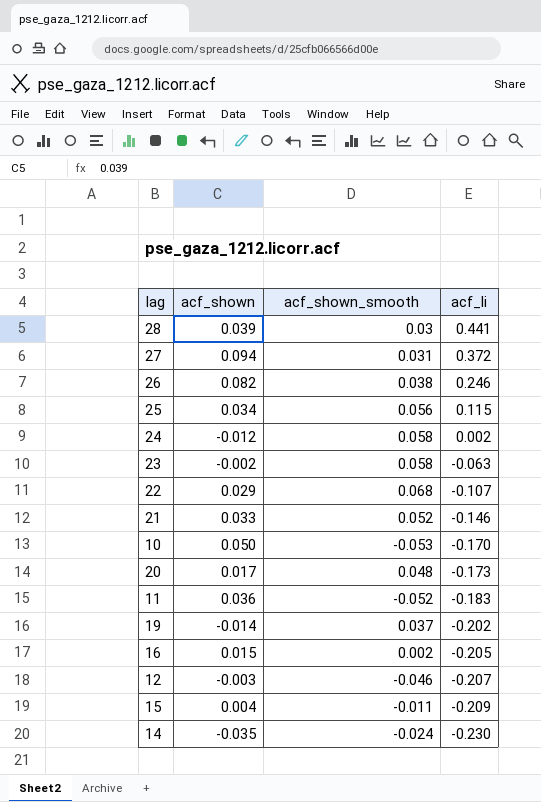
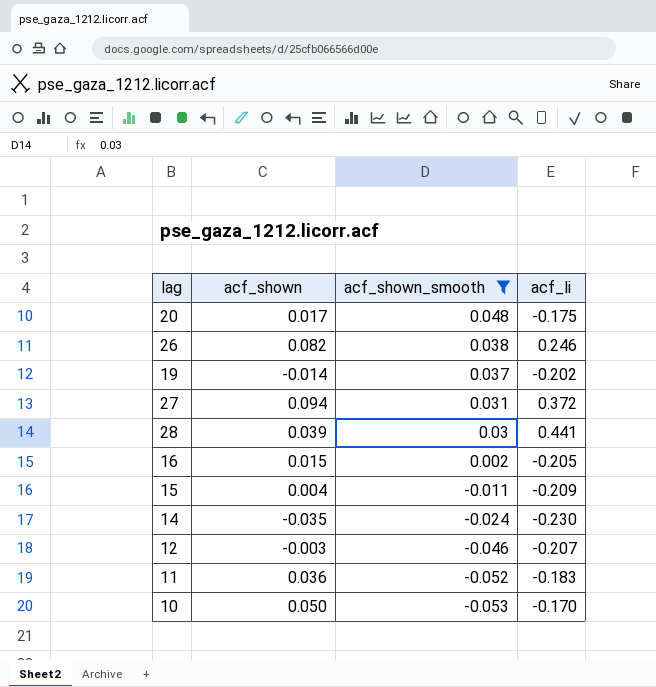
filter: none -> acf_shown_smooth <= 0.048
row order: acf_li descending -> acf_shown_smooth descending
20 | acf_li: -0.173 -> -0.175

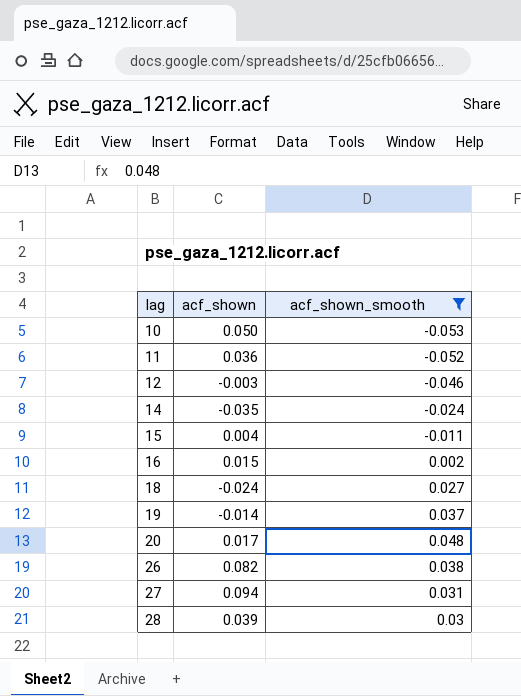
row order: acf_shown_smooth descending -> lag ascending
column acf_li | position: 4 -> none
row 18: none -> -0.024 | 0.027

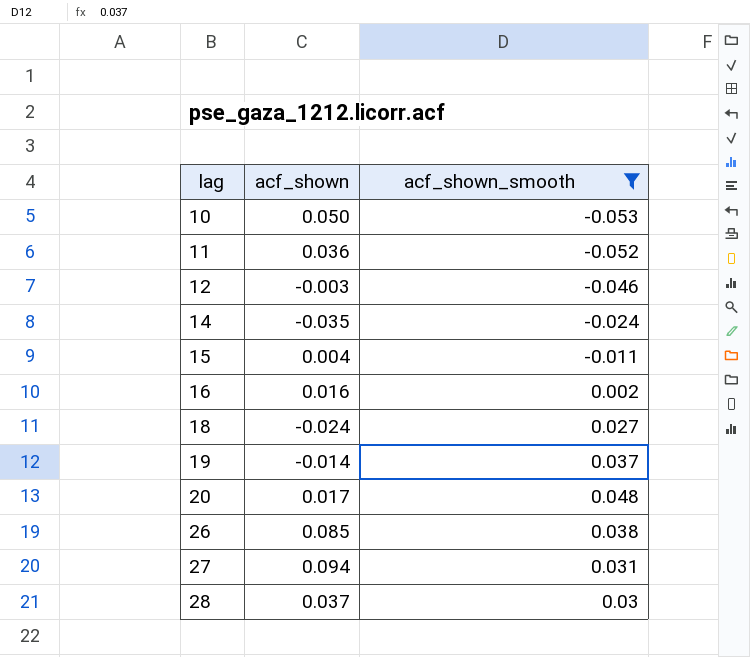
16 | acf_shown: 0.015 -> 0.016
26 | acf_shown: 0.082 -> 0.085
28 | acf_shown: 0.039 -> 0.037

